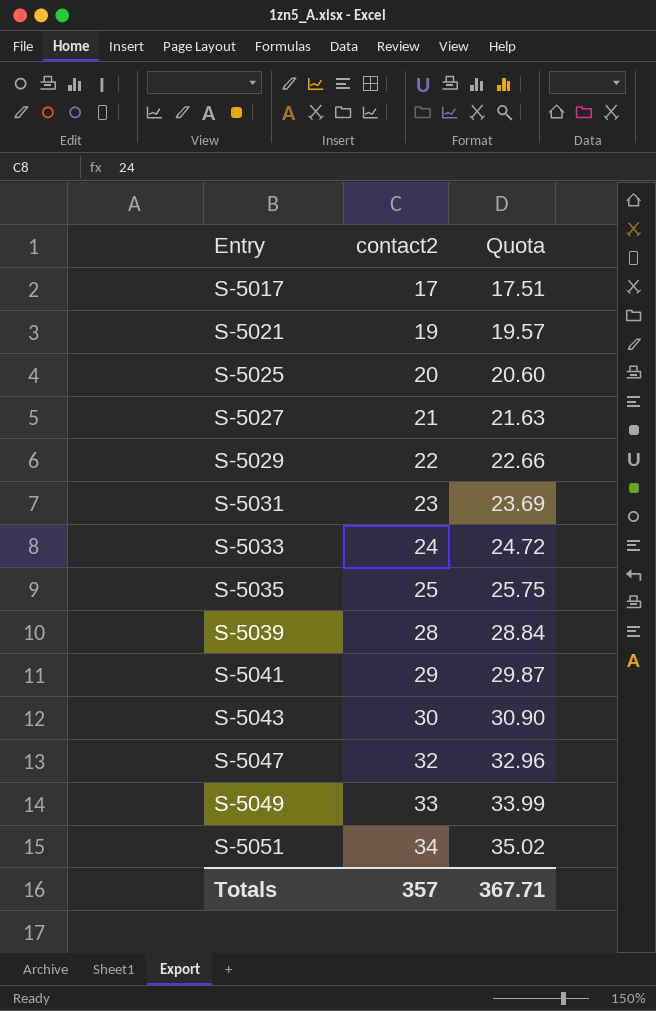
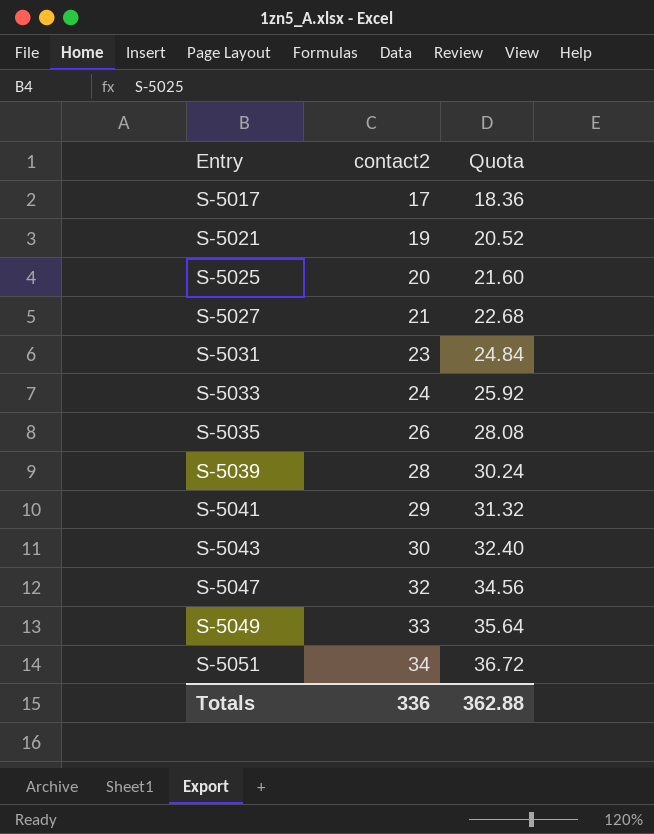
column Quota | formula: [contact2] * 1.03 -> [contact2] * 1.08
row S-5029: 22 | 22.66 -> none
S-5035 | contact2: 25 -> 26
Totals | contact2: 357 -> 336
Totals | Quota: 367.71 -> 362.88

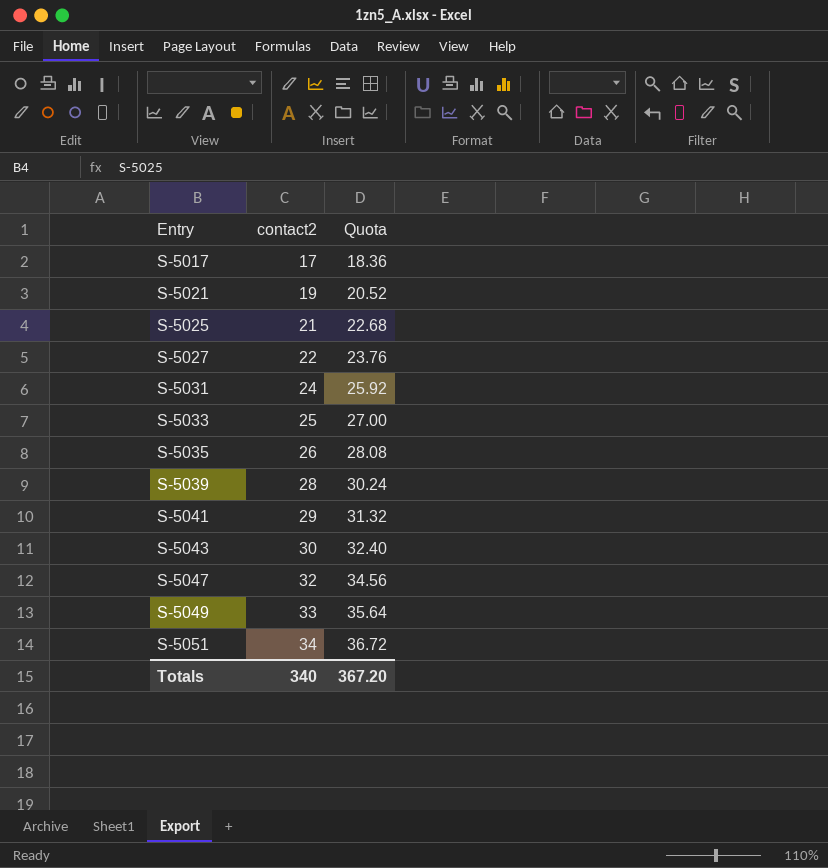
S-5025 | contact2: 20 -> 21
S-5025 | Quota: 21.60 -> 22.68
S-5027 | contact2: 21 -> 22
S-5027 | Quota: 22.68 -> 23.76
S-5031 | contact2: 23 -> 24
S-5031 | Quota: 24.84 -> 25.92
S-5033 | contact2: 24 -> 25
S-5033 | Quota: 25.92 -> 27.00
Totals | contact2: 336 -> 340
Totals | Quota: 362.88 -> 367.20

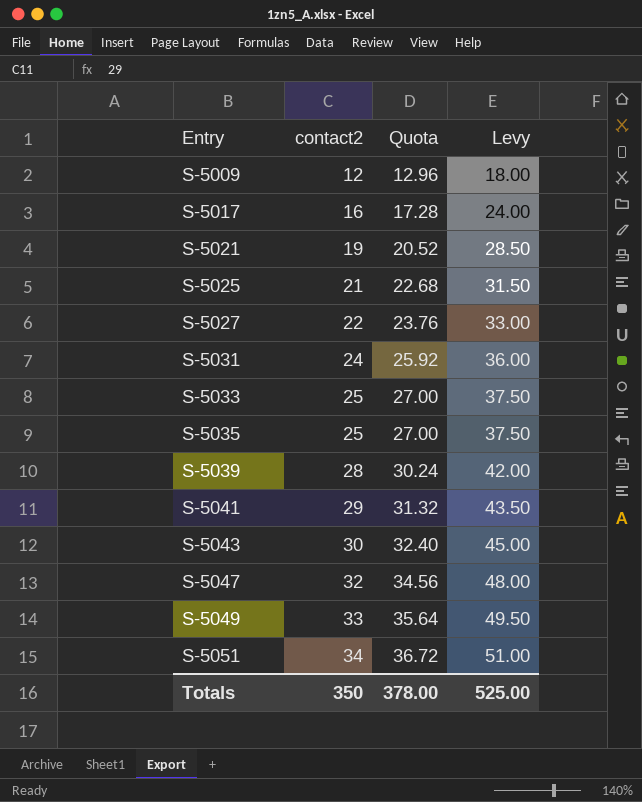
column Levy | formula: none -> [contact2] * 1.5
row S-5009: none -> 12 | 12.96 | 18.00
S-5017 | contact2: 17 -> 16
S-5017 | Quota: 18.36 -> 17.28
S-5035 | contact2: 26 -> 25
S-5035 | Quota: 28.08 -> 27.00
Totals | contact2: 340 -> 350
Totals | Quota: 367.20 -> 378.00

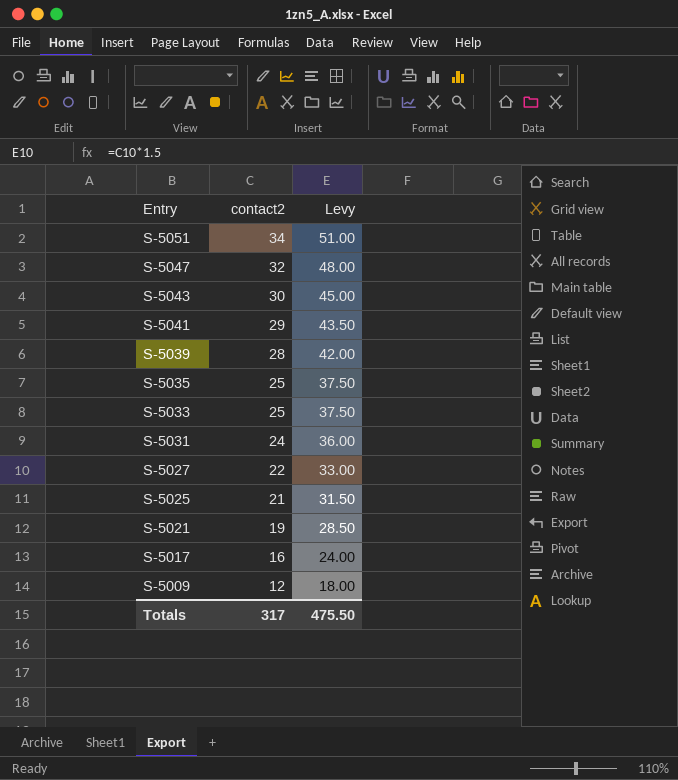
row order: Entry ascending -> Entry descending
column Quota | formula: [contact2] * 1.08 -> none
row S-5049: 33 | 35.64 | 49.50 -> none
Totals | contact2: 350 -> 317
Totals | Levy: 525.00 -> 475.50

